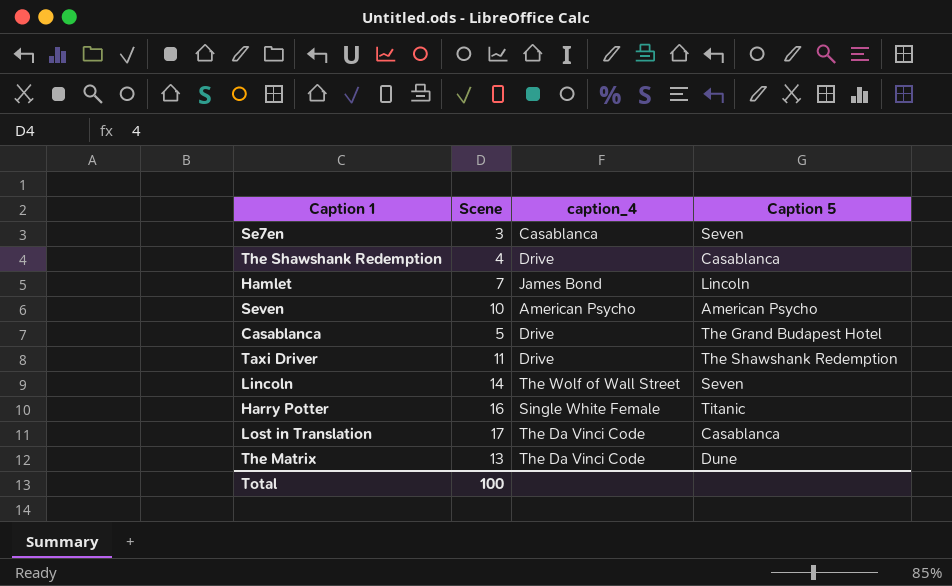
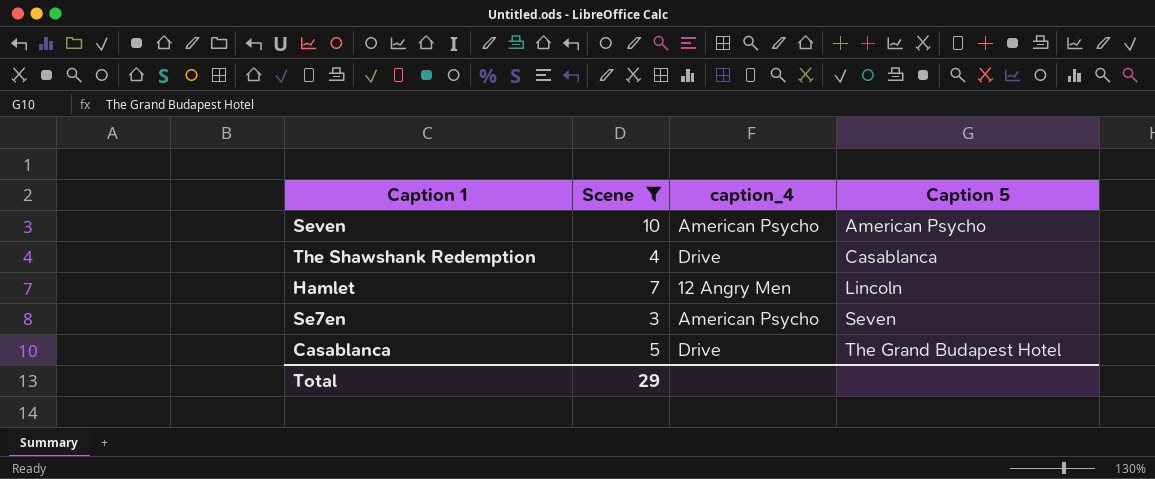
filter: none -> Scene <= 10
row order: none -> Caption 5 ascending
Hamlet | caption_4: James Bond -> 12 Angry Men
Se7en | caption_4: Casablanca -> American Psycho
Total | Scene: 100 -> 29

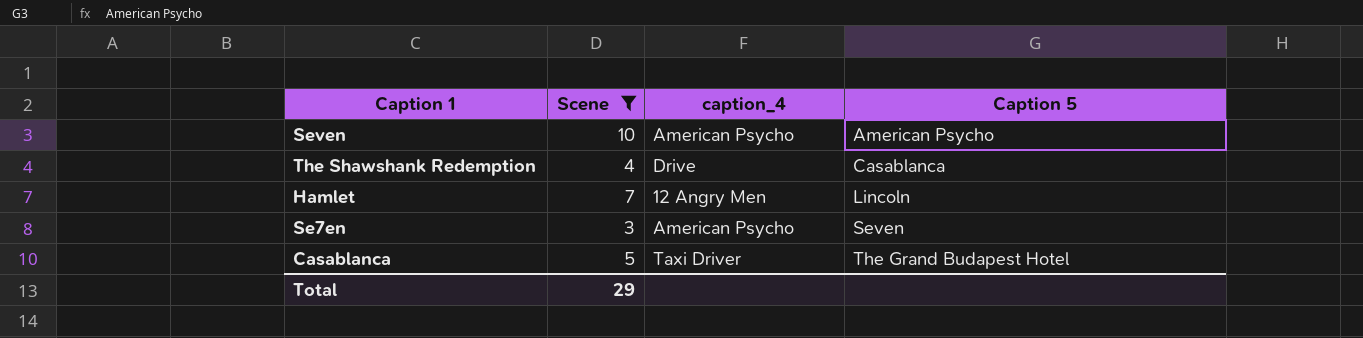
Casablanca | caption_4: Drive -> Taxi Driver

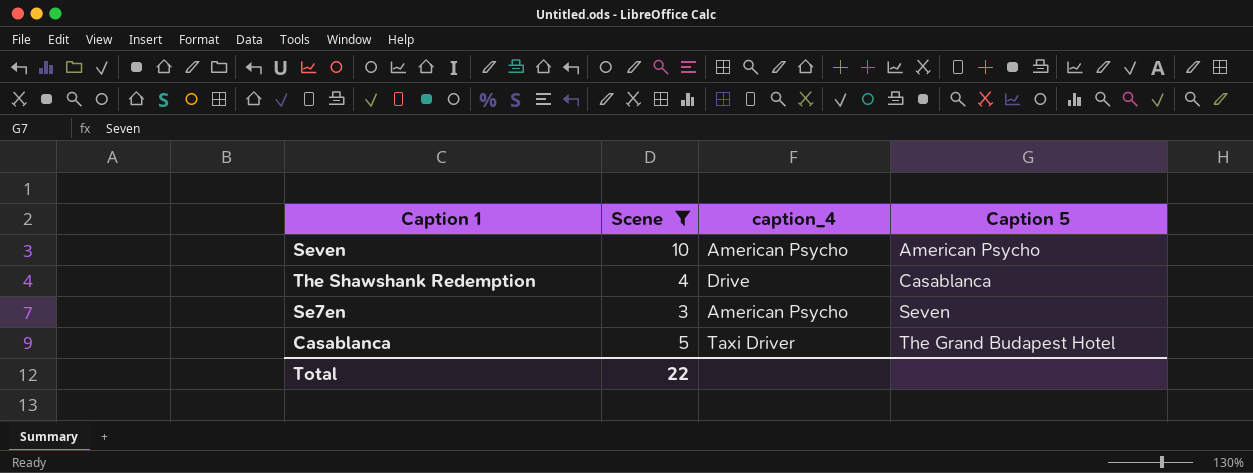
row Hamlet: 7 | 12 Angry Men | Lincoln -> none
Total | Scene: 29 -> 22

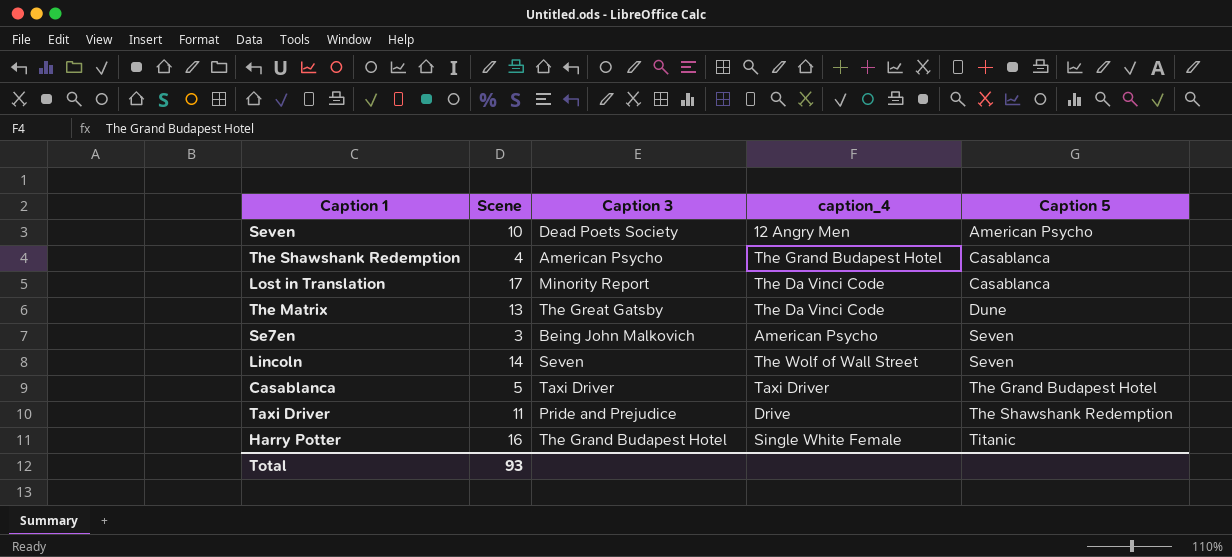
filter: Scene <= 10 -> none
column Caption 3 | position: none -> 3
Seven | caption_4: American Psycho -> 12 Angry Men
The Shawshank Redemption | caption_4: Drive -> The Grand Budapest Hotel
Total | Scene: 22 -> 93

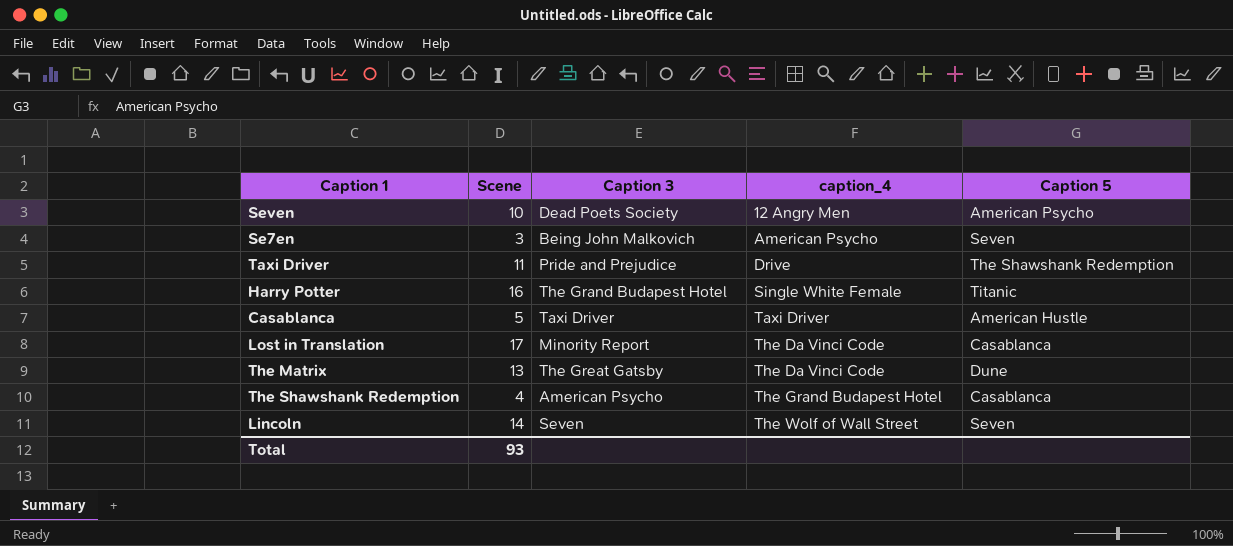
row order: Caption 5 ascending -> caption_4 ascending
Casablanca | Caption 5: The Grand Budapest Hotel -> American Hustle

